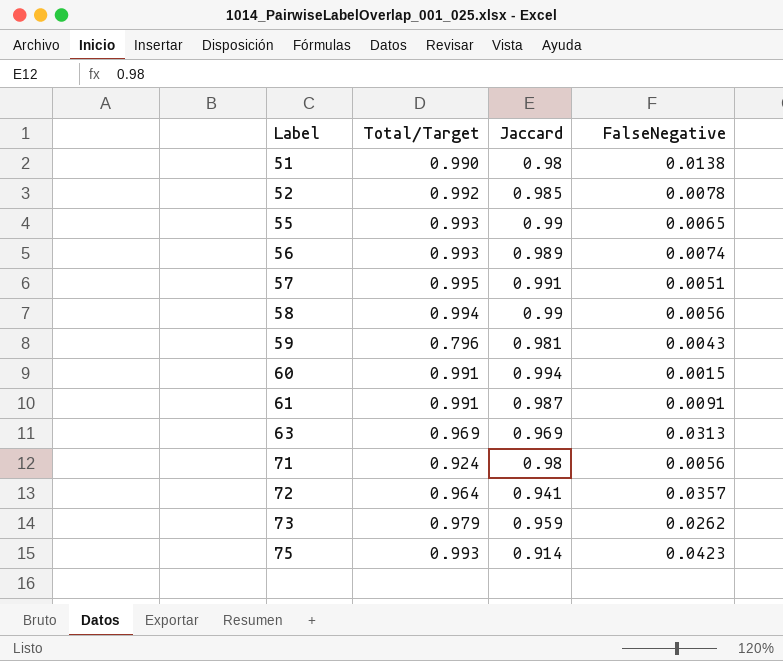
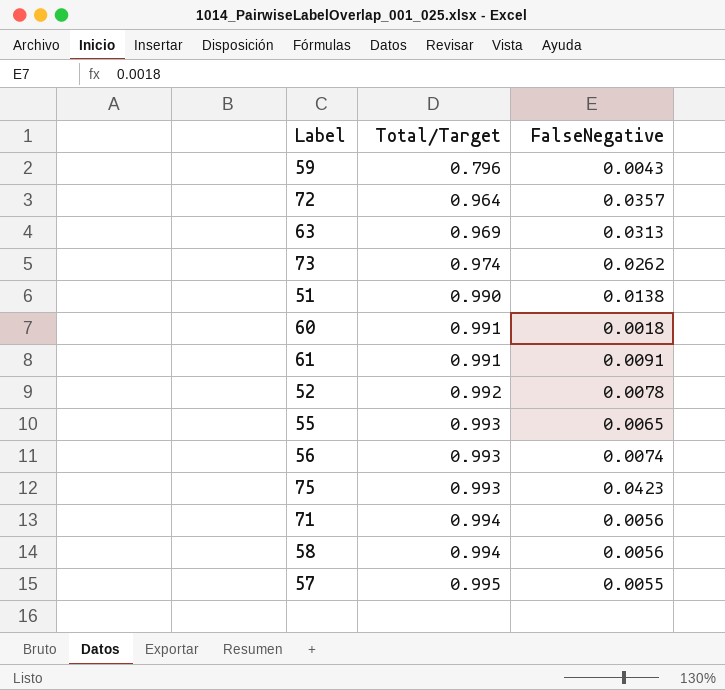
row order: Label ascending -> Total/Target ascending
column Jaccard | position: 3 -> none
73 | Total/Target: 0.979 -> 0.974
60 | FalseNegative: 0.0015 -> 0.0018
71 | Total/Target: 0.924 -> 0.994
57 | FalseNegative: 0.0051 -> 0.0055

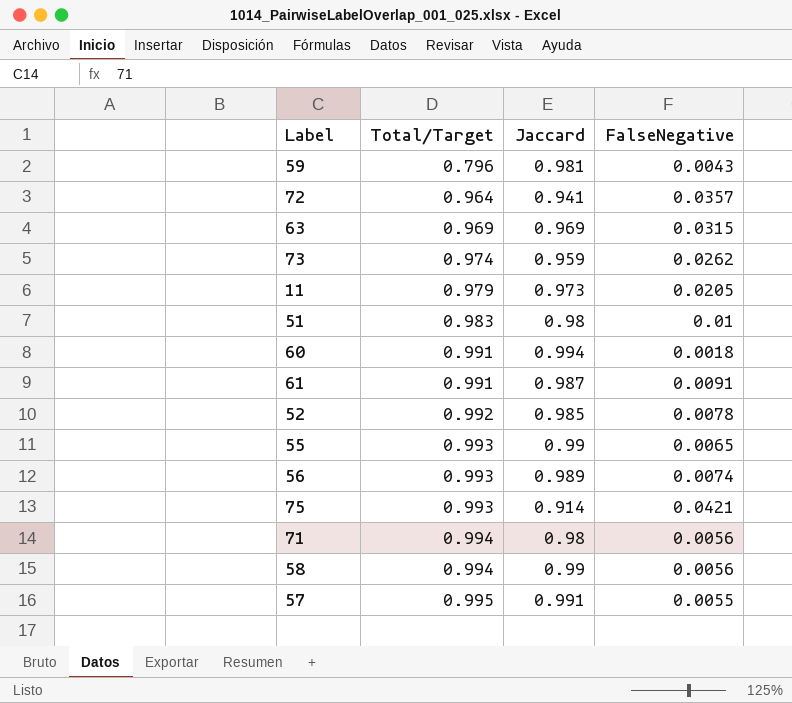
column Jaccard | position: none -> 3
63 | FalseNegative: 0.0313 -> 0.0315
row 11: none -> 0.979 | 0.973 | 0.0205
51 | Total/Target: 0.990 -> 0.983
51 | FalseNegative: 0.0138 -> 0.01
75 | FalseNegative: 0.0423 -> 0.0421

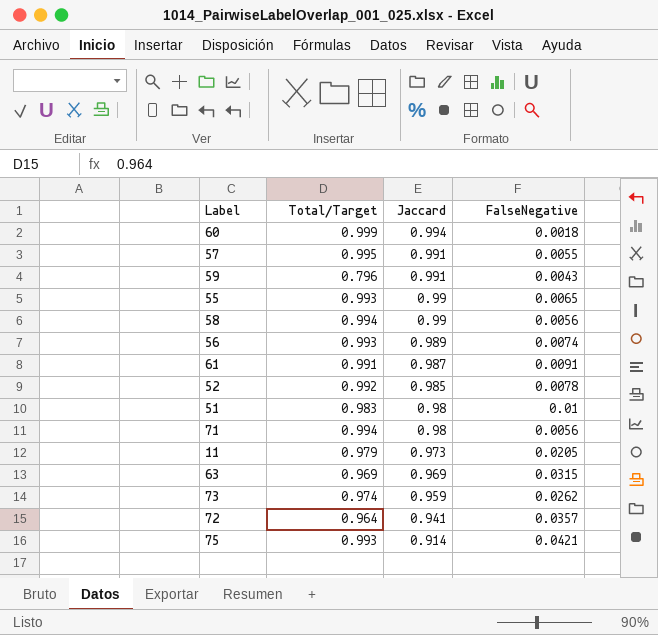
row order: Total/Target ascending -> Jaccard descending
60 | Total/Target: 0.991 -> 0.999
59 | Jaccard: 0.981 -> 0.991

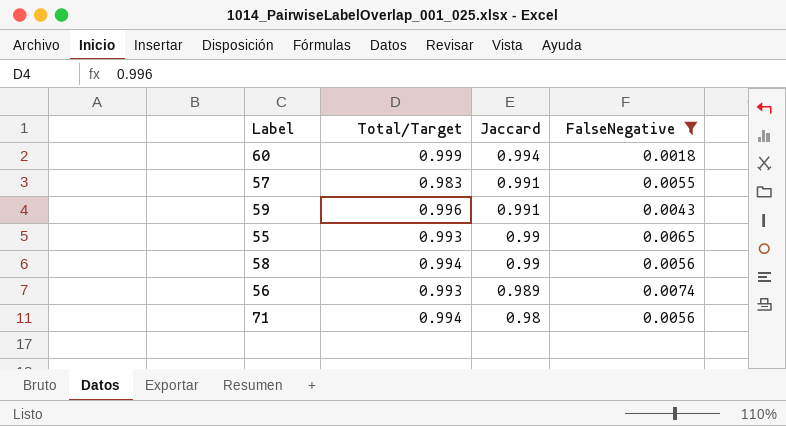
filter: none -> FalseNegative <= 0.0074
57 | Total/Target: 0.995 -> 0.983
59 | Total/Target: 0.796 -> 0.996

